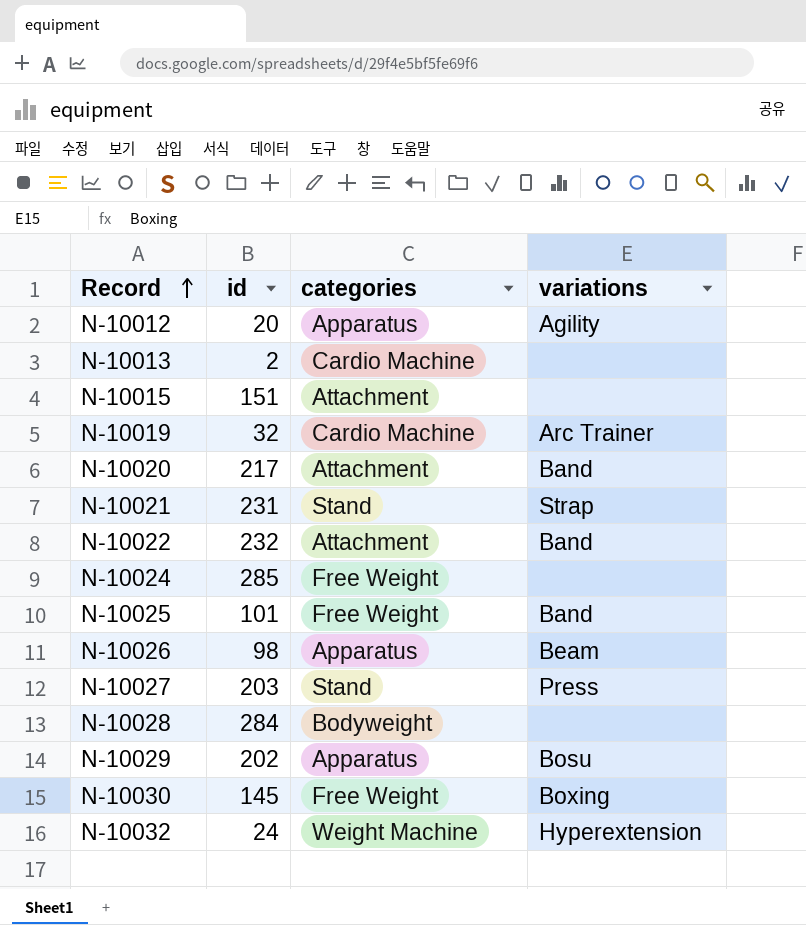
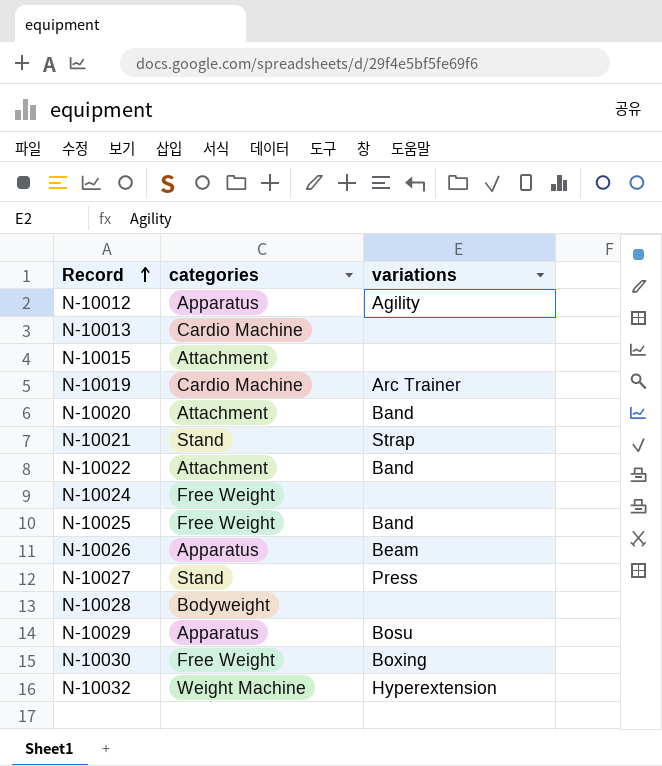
column id | position: 2 -> none

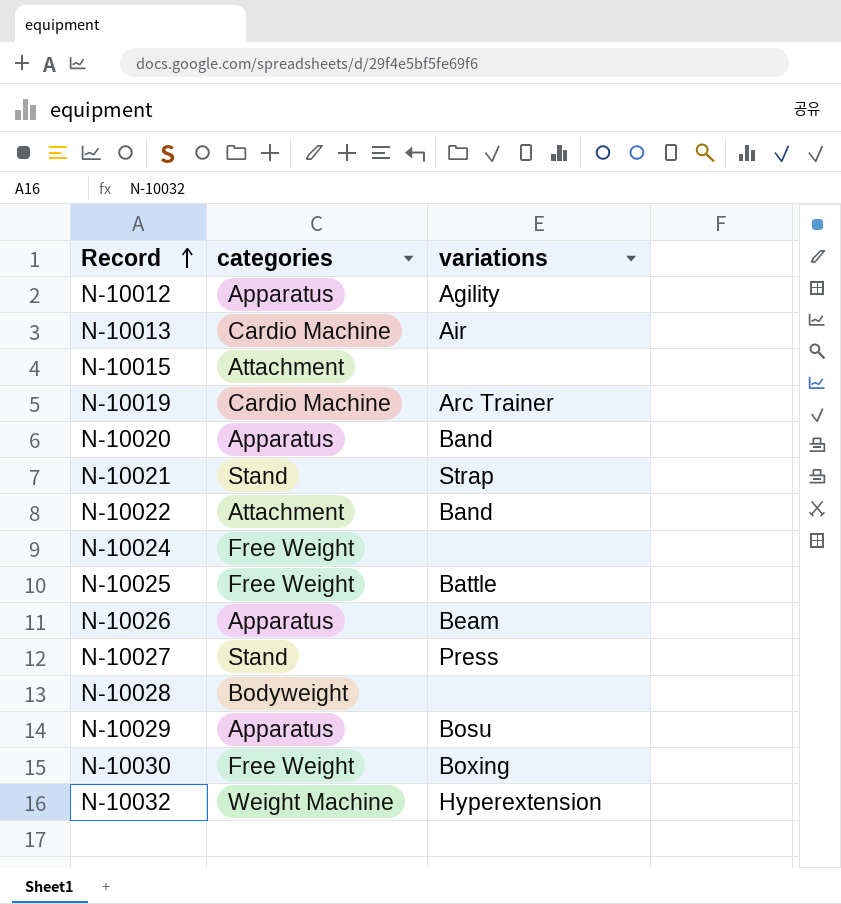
N-10013 | variations: none -> Air
N-10020 | categories: Attachment -> Apparatus
N-10025 | variations: Band -> Battle

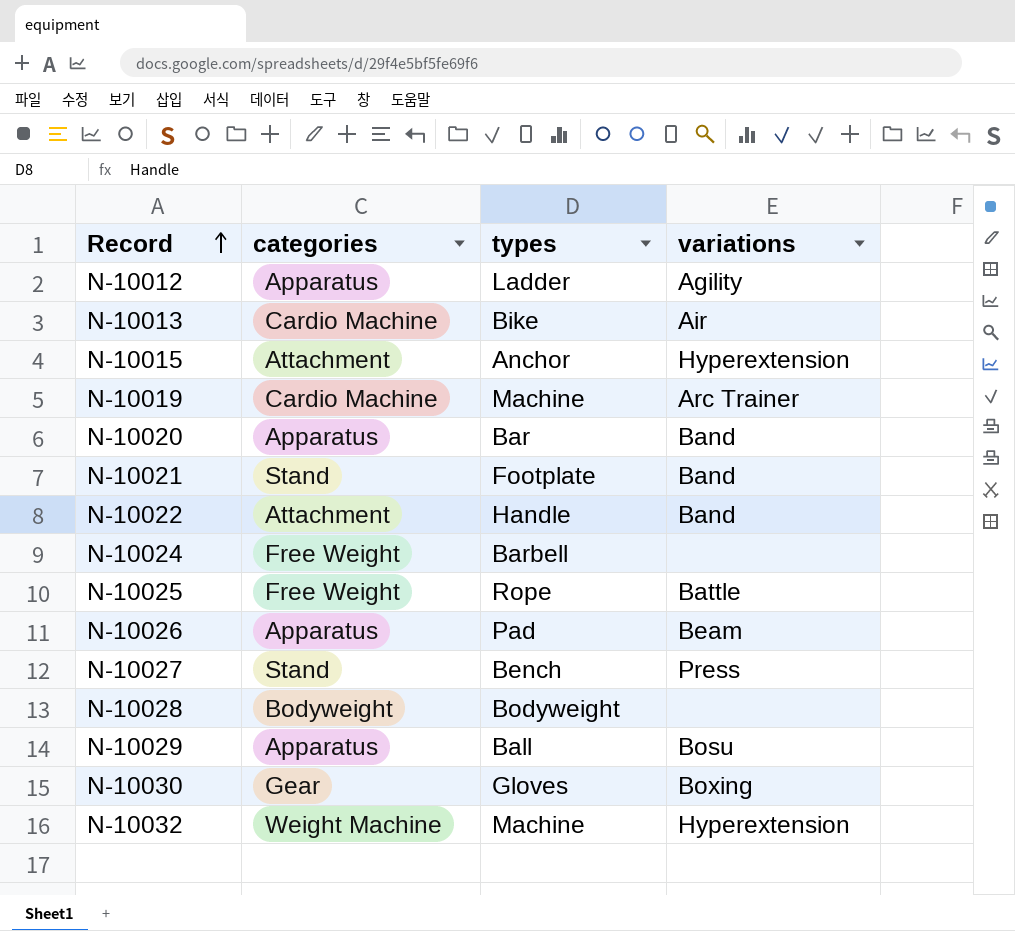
column types | position: none -> 3
N-10015 | variations: none -> Hyperextension
N-10021 | variations: Strap -> Band
N-10030 | categories: Free Weight -> Gear

